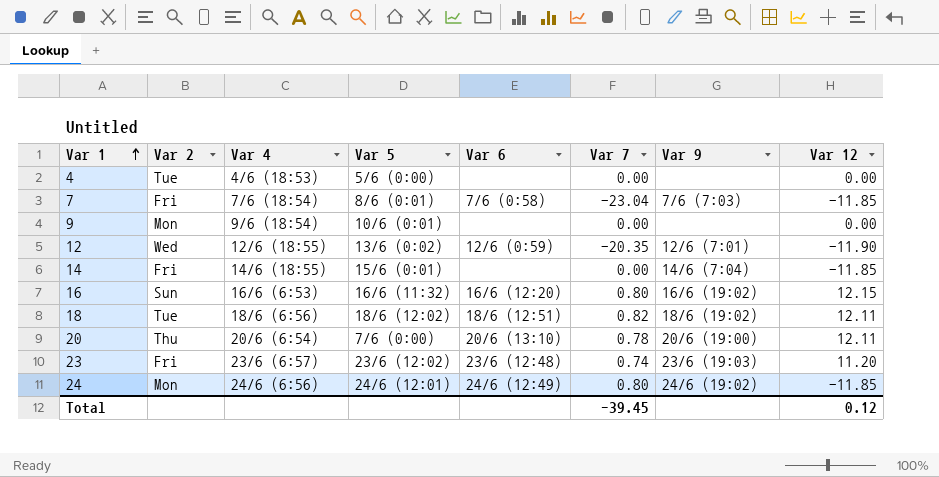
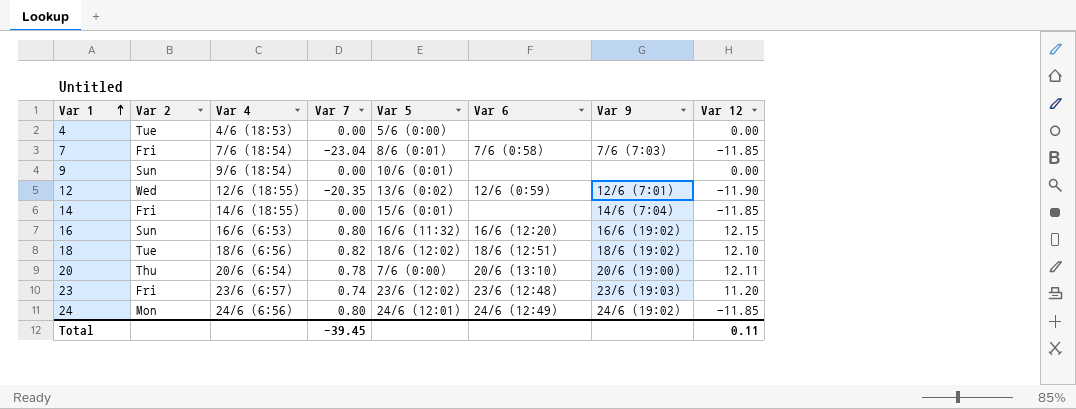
column Var 7 | position: 6 -> 4
9 | Var 2: Mon -> Sun
18 | Var 12: 12.11 -> 12.10
Total | Var 12: 0.12 -> 0.11

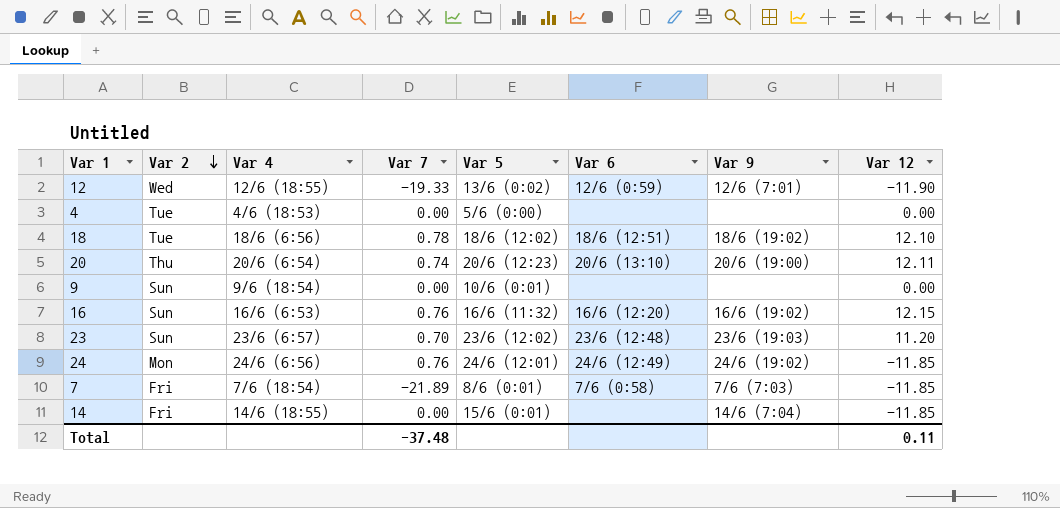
row order: Var 1 ascending -> Var 2 descending
12 | Var 7: -20.35 -> -19.33
18 | Var 7: 0.82 -> 0.78
20 | Var 7: 0.78 -> 0.74
20 | Var 5: 7/6 (0:00) -> 20/6 (12:23)
16 | Var 7: 0.80 -> 0.76
23 | Var 2: Fri -> Sun
23 | Var 7: 0.74 -> 0.70
24 | Var 7: 0.80 -> 0.76
7 | Var 7: -23.04 -> -21.89
Total | Var 7: -39.45 -> -37.48

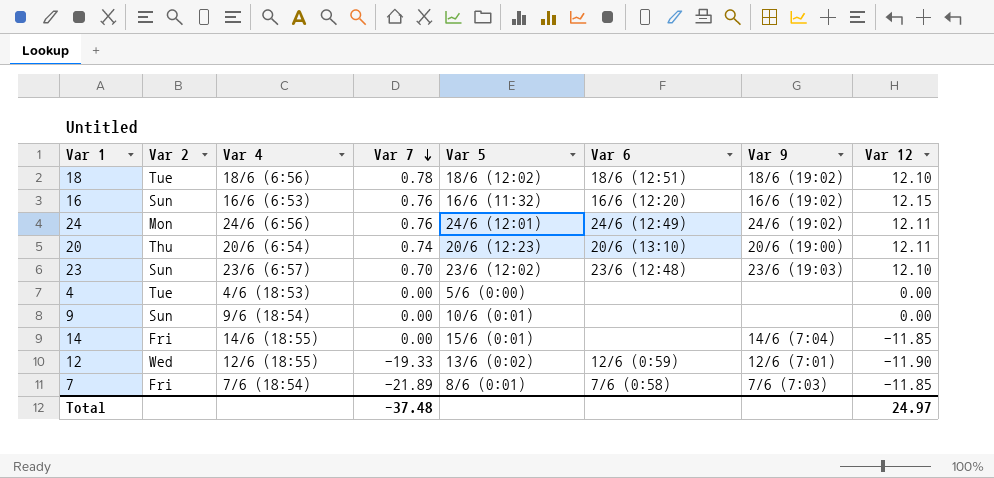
row order: Var 2 descending -> Var 7 descending
24 | Var 12: -11.85 -> 12.11
23 | Var 12: 11.20 -> 12.10
Total | Var 12: 0.11 -> 24.97

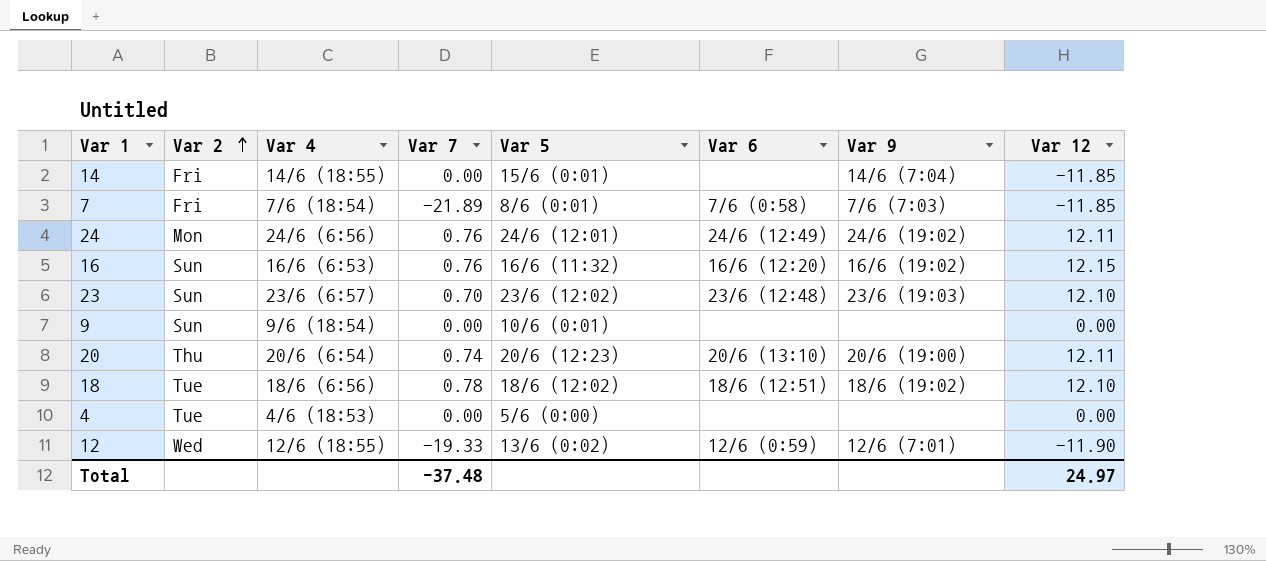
row order: Var 7 descending -> Var 2 ascending

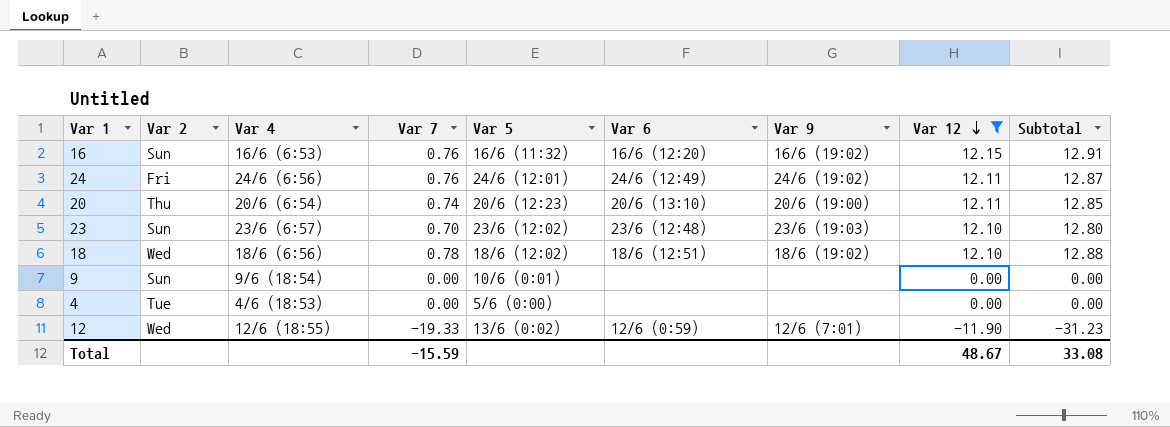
filter: none -> Var 12 != -11.85
row order: Var 2 ascending -> Var 12 descending
column Subtotal | formula: none -> [Var 7] + [Var 12]
24 | Var 2: Mon -> Fri
18 | Var 2: Tue -> Wed
Total | Var 7: -37.48 -> -15.59
Total | Var 12: 24.97 -> 48.67

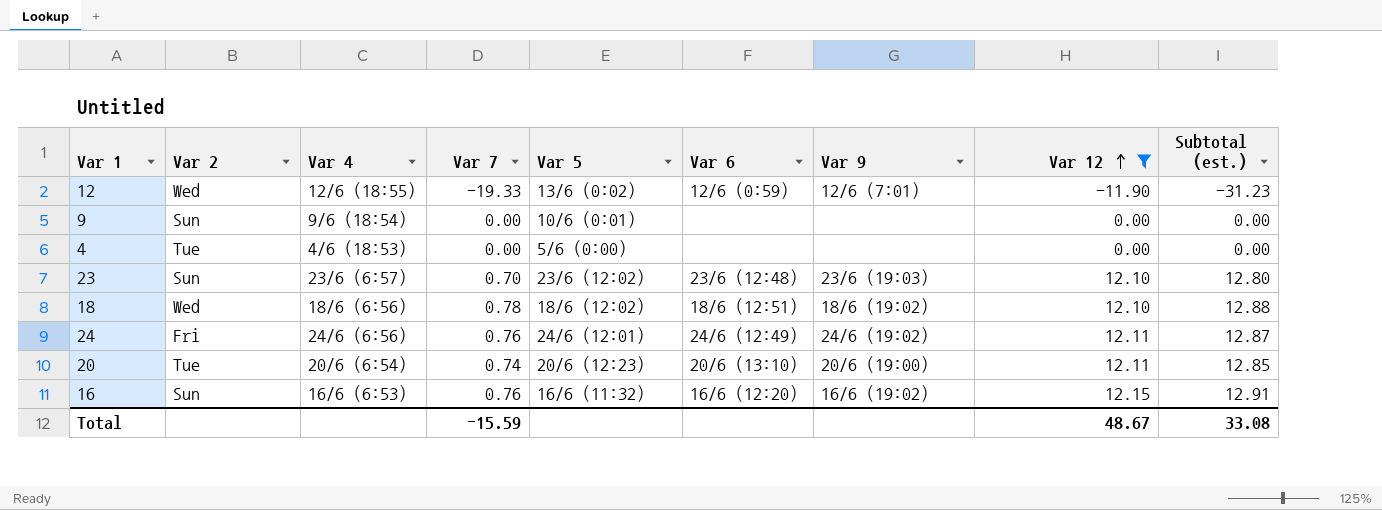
row order: Var 12 descending -> Var 12 ascending
column name: Subtotal -> Subtotal (est.)
20 | Var 2: Thu -> Tue

